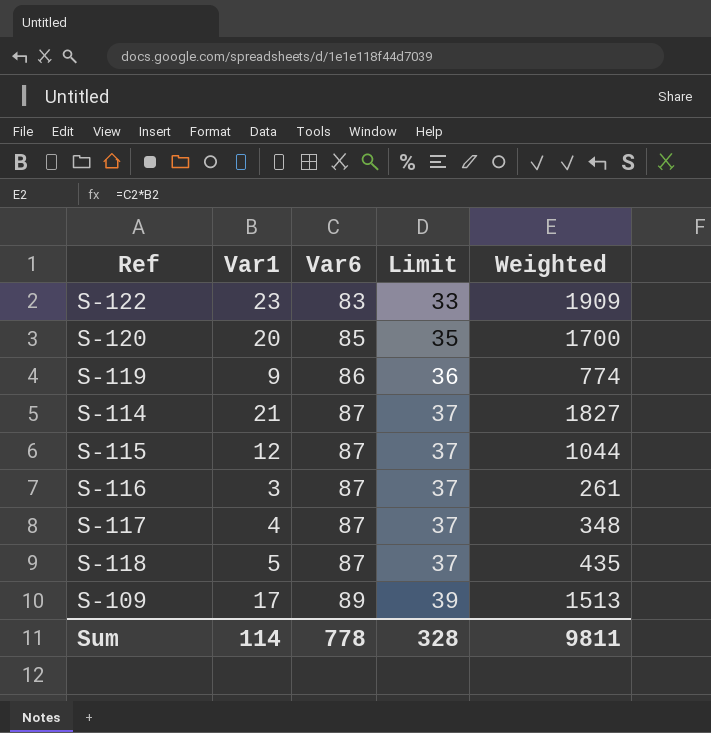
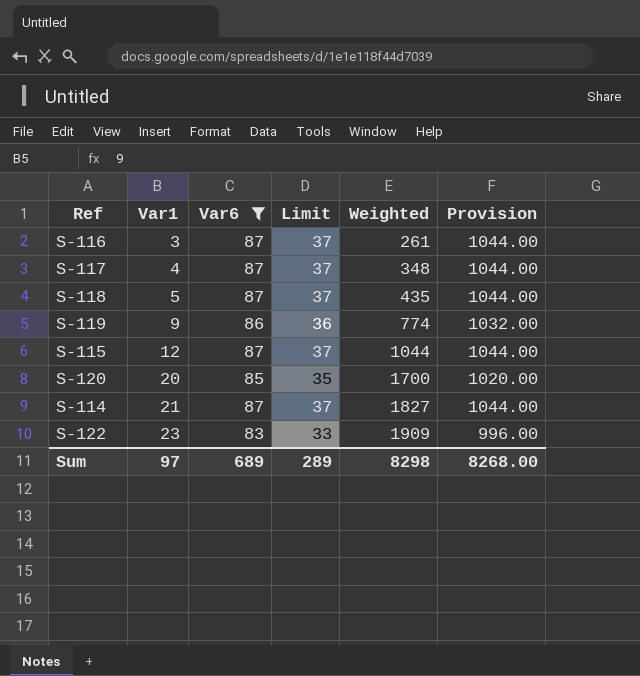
filter: none -> Var6 != 89
row order: Var6 ascending -> Var1 ascending
column Provision | formula: none -> [Var6] * 12
Sum | Var1: 114 -> 97
Sum | Var6: 778 -> 689
Sum | Limit: 328 -> 289
Sum | Weighted: 9811 -> 8298

